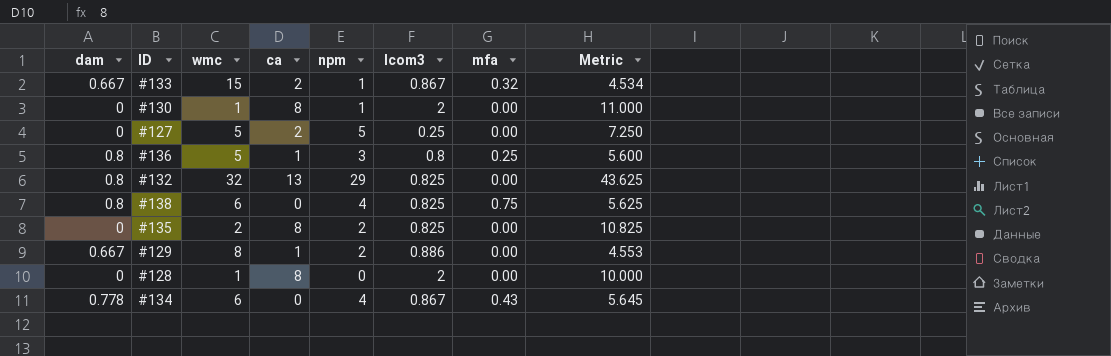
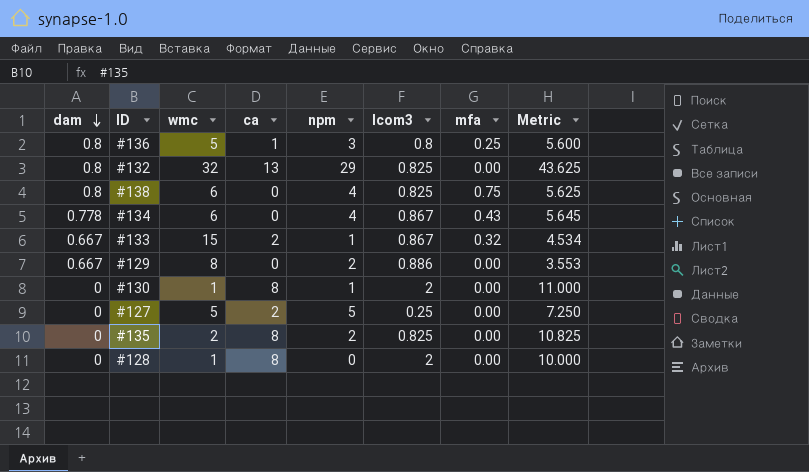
row order: none -> dam descending
#129 | ca: 1 -> 0
#129 | Metric: 4.553 -> 3.553

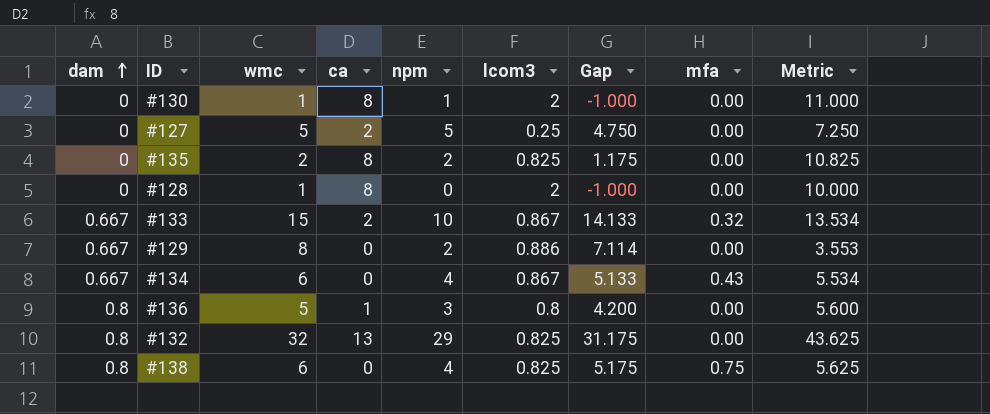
row order: dam descending -> dam ascending
column Gap | formula: none -> [wmc] - [lcom3]
#133 | npm: 1 -> 10
#133 | Metric: 4.534 -> 13.534
#134 | dam: 0.778 -> 0.667
#134 | Metric: 5.645 -> 5.534
#136 | mfa: 0.25 -> 0.00

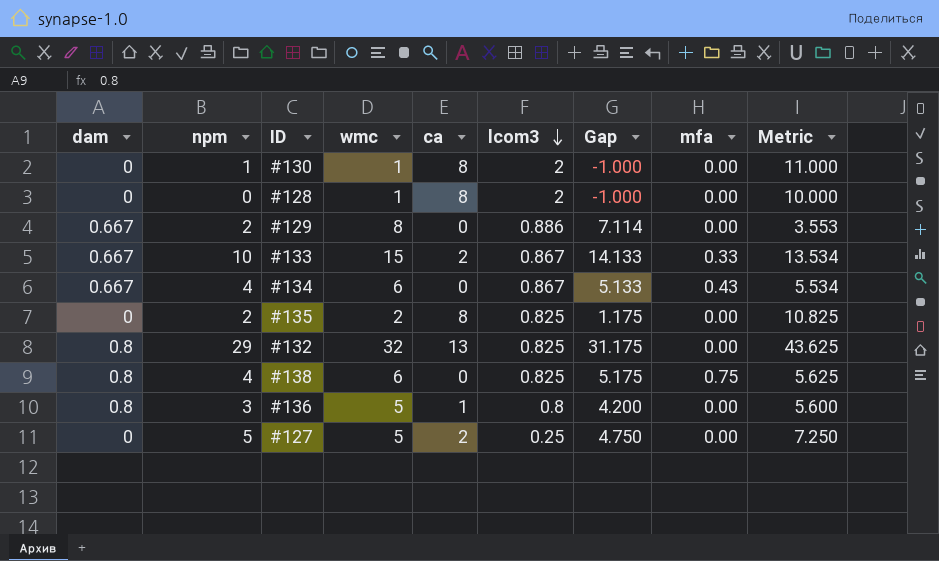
row order: dam ascending -> lcom3 descending
column npm | position: 5 -> 2
#133 | mfa: 0.32 -> 0.33

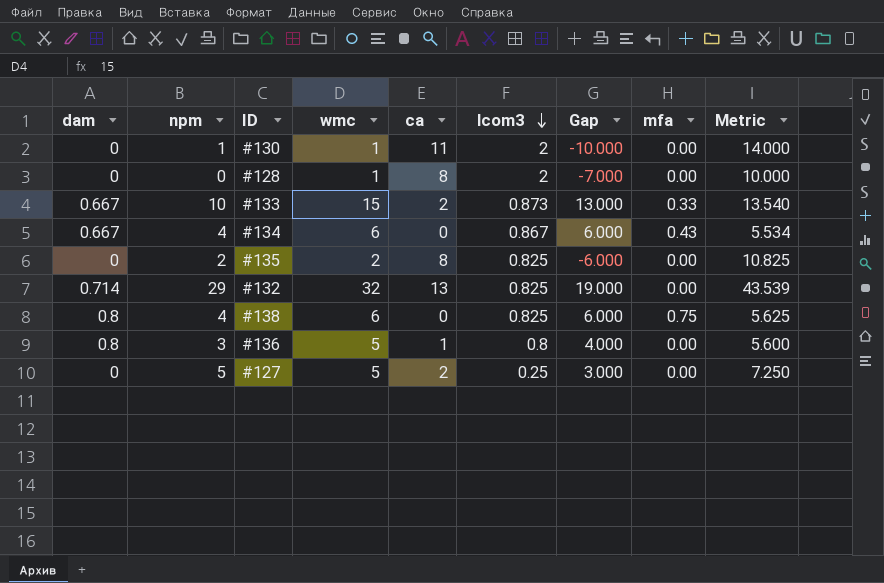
column Gap | formula: [wmc] - [lcom3] -> [wmc] - [ca]
row #129: 0.667 | 2 | 8 | 0 | 0.886 | 7.114 | 0.00 | 3.553 -> none
#130 | ca: 8 -> 11
#130 | Metric: 11.000 -> 14.000
#133 | lcom3: 0.867 -> 0.873
#133 | Metric: 13.534 -> 13.540
#132 | dam: 0.8 -> 0.714
#132 | Metric: 43.625 -> 43.539

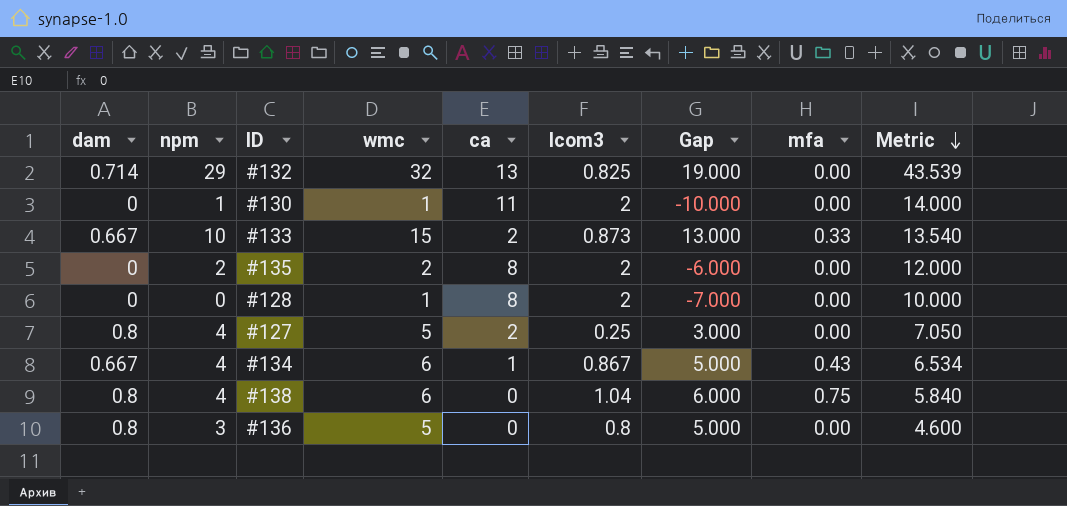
row order: lcom3 descending -> Metric descending
#135 | lcom3: 0.825 -> 2
#135 | Metric: 10.825 -> 12.000
#127 | dam: 0 -> 0.8
#127 | npm: 5 -> 4
#127 | Metric: 7.250 -> 7.050
#134 | ca: 0 -> 1
#134 | Gap: 6.000 -> 5.000
#134 | Metric: 5.534 -> 6.534
#138 | lcom3: 0.825 -> 1.04
#138 | Metric: 5.625 -> 5.840
#136 | ca: 1 -> 0
#136 | Gap: 4.000 -> 5.000
#136 | Metric: 5.600 -> 4.600

